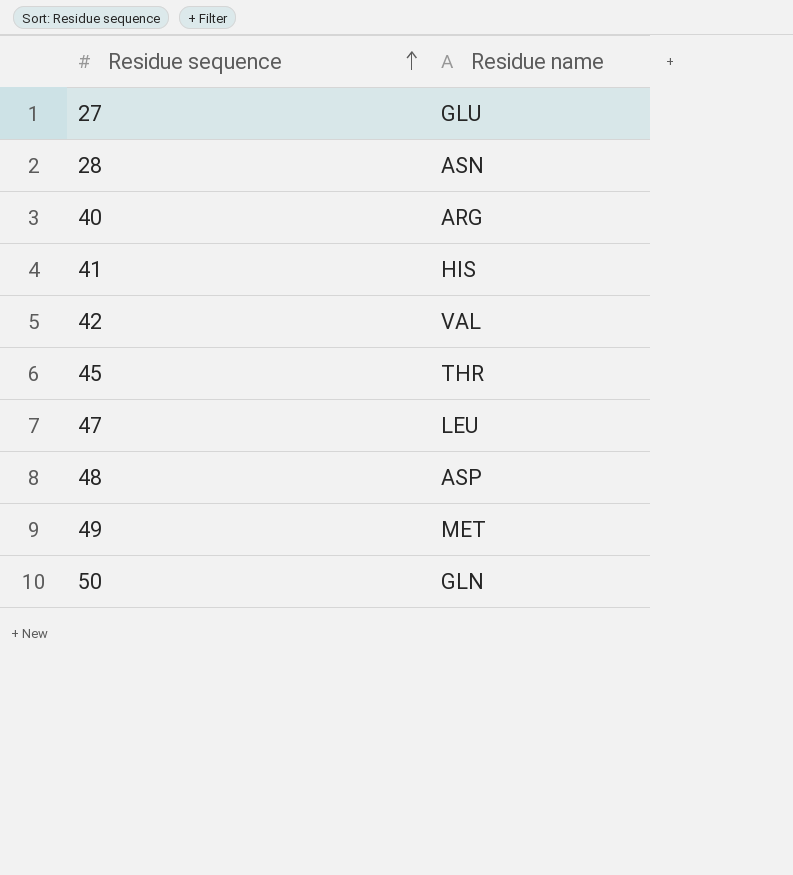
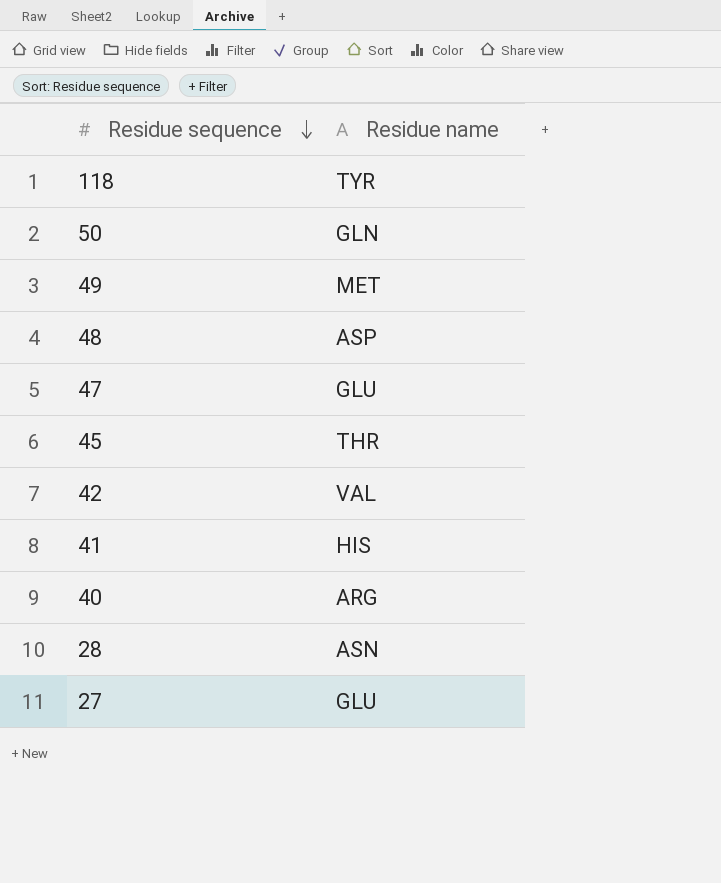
row order: Residue sequence ascending -> Residue sequence descending
row 118: none -> TYR
47 | Residue name: LEU -> GLU

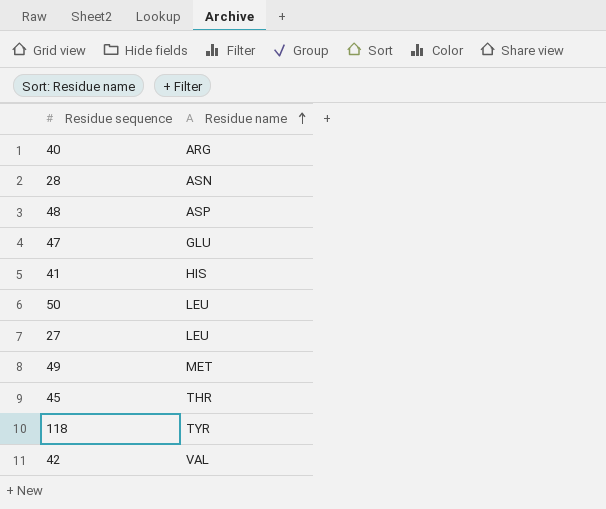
row order: Residue sequence descending -> Residue name ascending
50 | Residue name: GLN -> LEU
27 | Residue name: GLU -> LEU

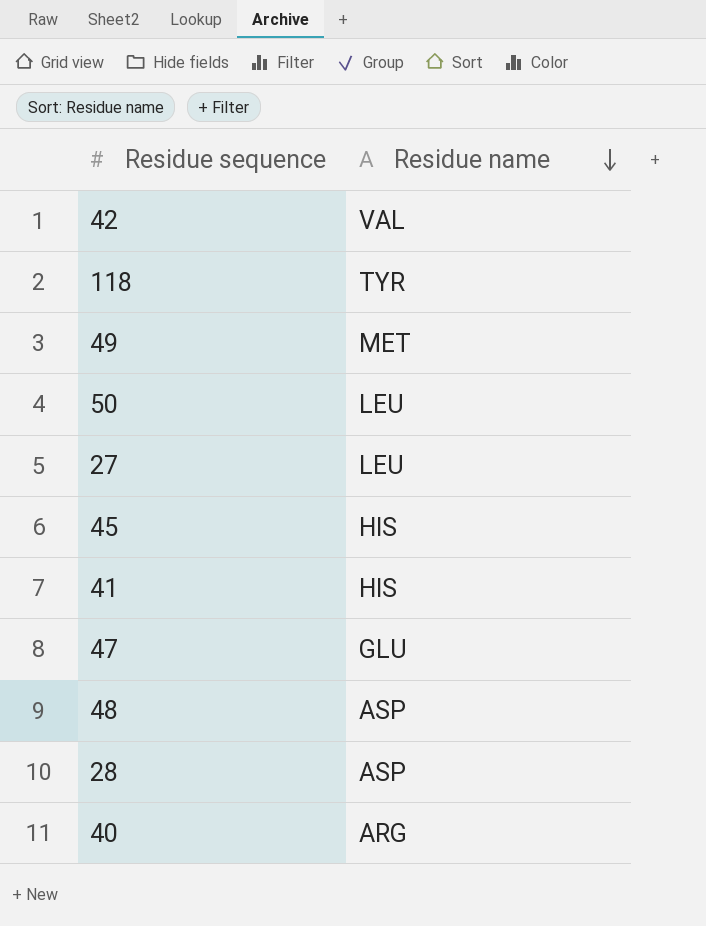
row order: Residue name ascending -> Residue name descending
45 | Residue name: THR -> HIS
28 | Residue name: ASN -> ASP

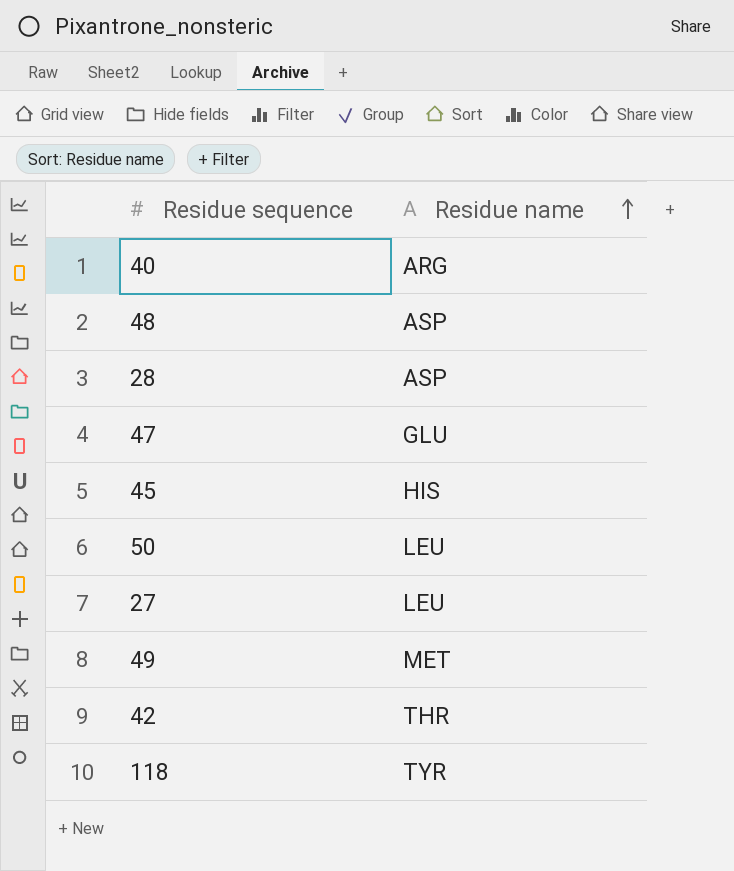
row order: Residue name descending -> Residue name ascending
row 41: HIS -> none
42 | Residue name: VAL -> THR

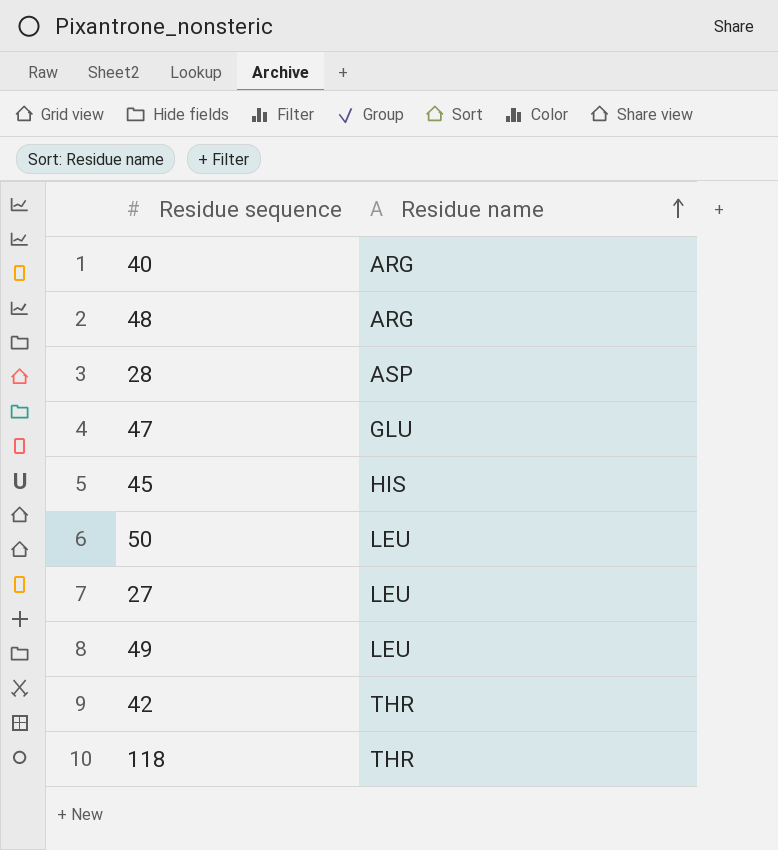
48 | Residue name: ASP -> ARG
49 | Residue name: MET -> LEU
118 | Residue name: TYR -> THR

